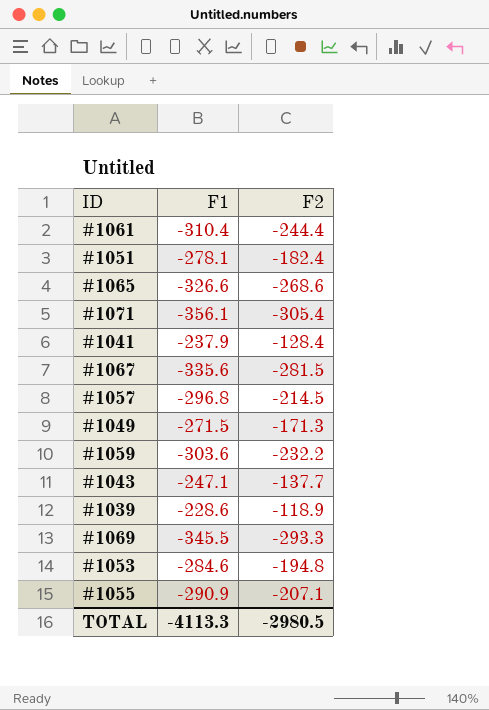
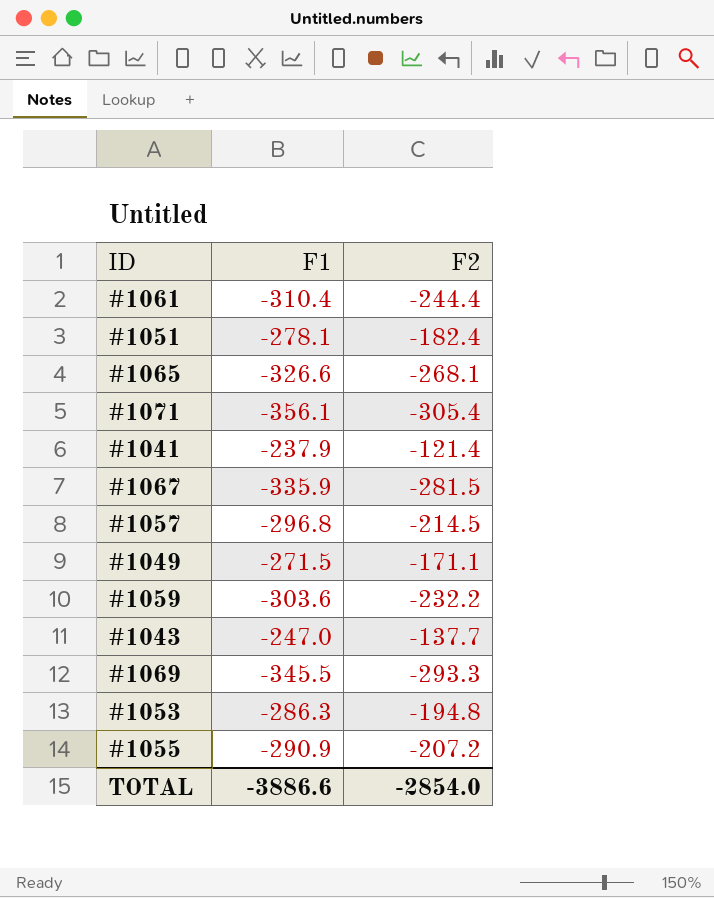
row #1039: -228.6 | -118.9 -> none
#1065 | F2: -268.6 -> -268.1
#1041 | F2: -128.4 -> -121.4
#1067 | F1: -335.6 -> -335.9
#1049 | F2: -171.3 -> -171.1
#1043 | F1: -247.1 -> -247.0
#1053 | F1: -284.6 -> -286.3
#1055 | F2: -207.1 -> -207.2
TOTAL | F1: -4113.3 -> -3886.6
TOTAL | F2: -2980.5 -> -2854.0

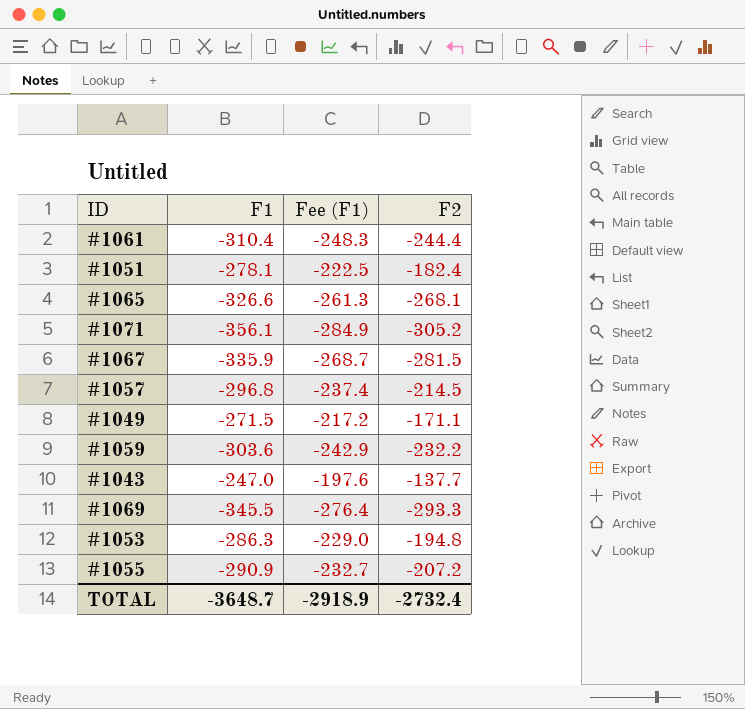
column Fee (F1) | formula: none -> [F1] * 0.8
row #1041: -237.9 | -121.4 -> none
#1071 | F2: -305.4 -> -305.2
TOTAL | F1: -3886.6 -> -3648.7
TOTAL | F2: -2854.0 -> -2732.4

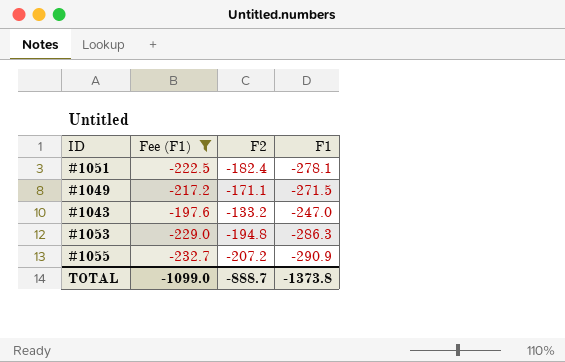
filter: none -> Fee (F1) >= -232.7
column F1 | position: 2 -> 4
#1043 | F2: -137.7 -> -133.2
TOTAL | Fee (F1): -2918.9 -> -1099.0
TOTAL | F2: -2732.4 -> -888.7
TOTAL | F1: -3648.7 -> -1373.8

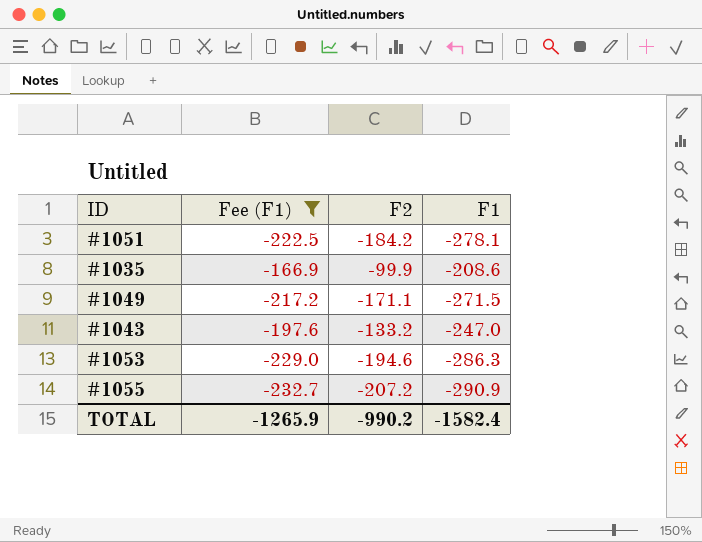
#1051 | F2: -182.4 -> -184.2
row #1035: none -> -166.9 | -99.9 | -208.6
#1053 | F2: -194.8 -> -194.6
TOTAL | Fee (F1): -1099.0 -> -1265.9
TOTAL | F2: -888.7 -> -990.2
TOTAL | F1: -1373.8 -> -1582.4

